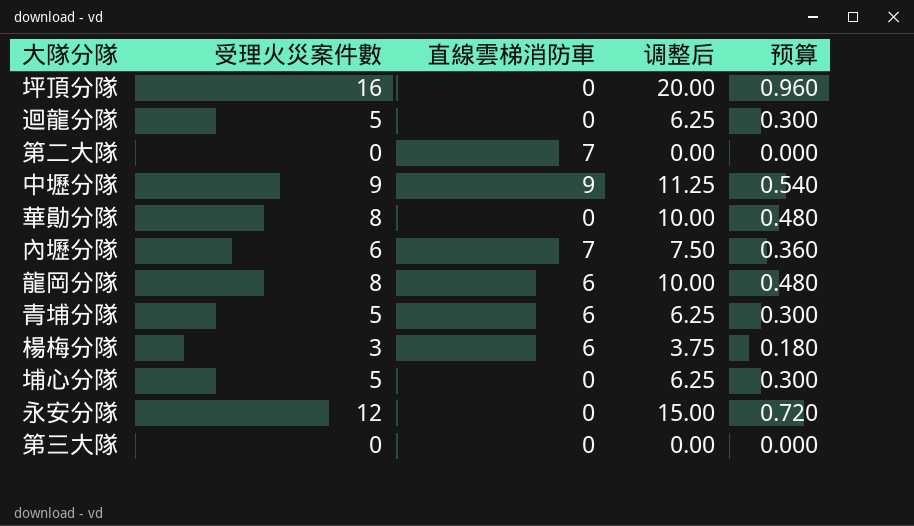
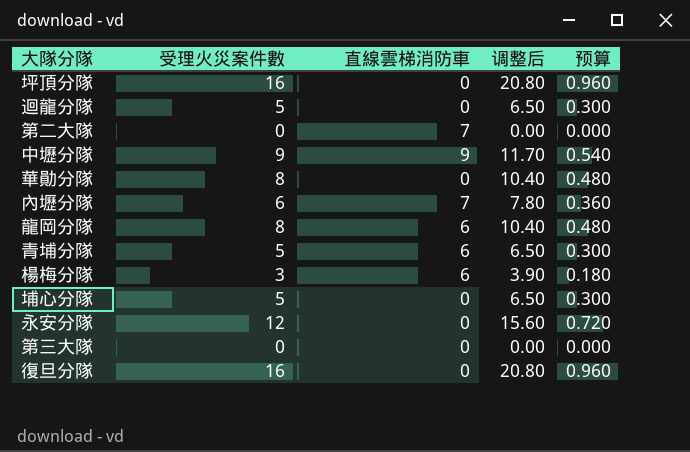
column 调整后 | formula: [受理火災案件數] * 1.25 -> [受理火災案件數] * 1.3
row 復旦分隊: none -> 16 | 0 | 20.80 | 0.960

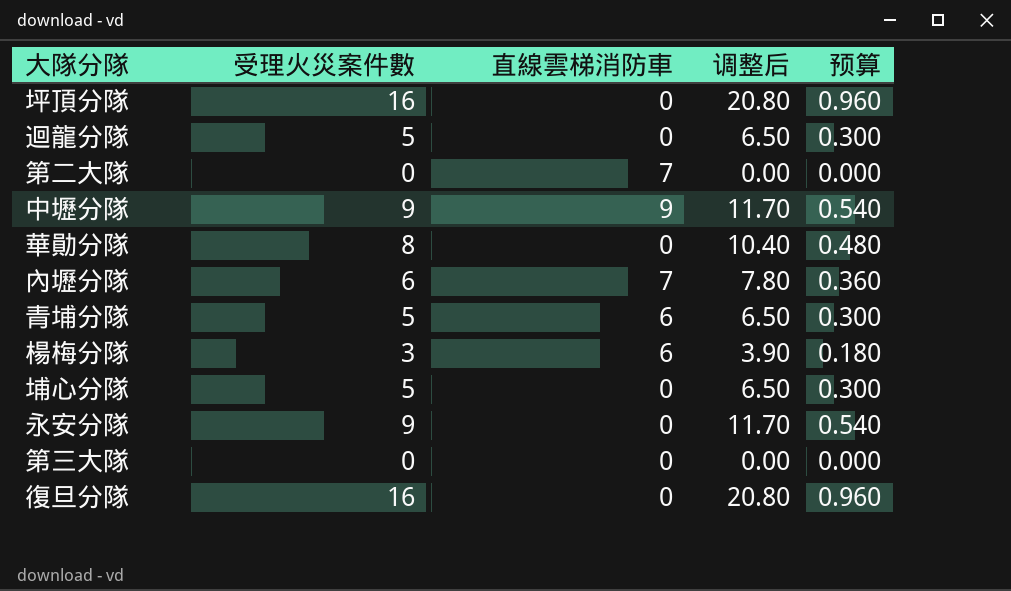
row 龍岡分隊: 8 | 6 | 10.40 | 0.480 -> none
永安分隊 | 受理火災案件數: 12 -> 9
永安分隊 | 调整后: 15.60 -> 11.70
永安分隊 | 预算: 0.720 -> 0.540

